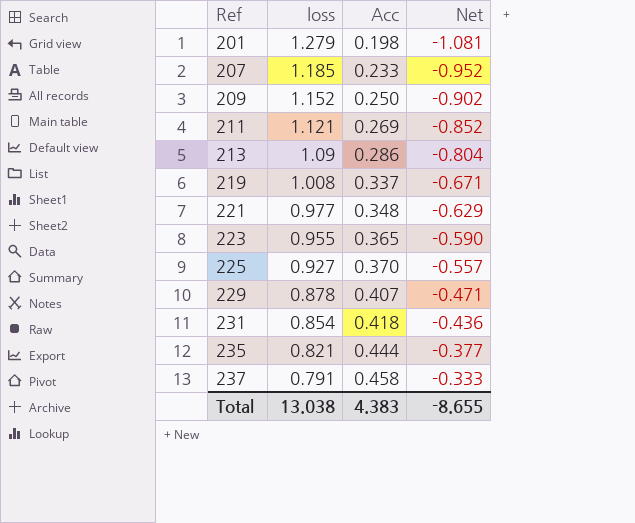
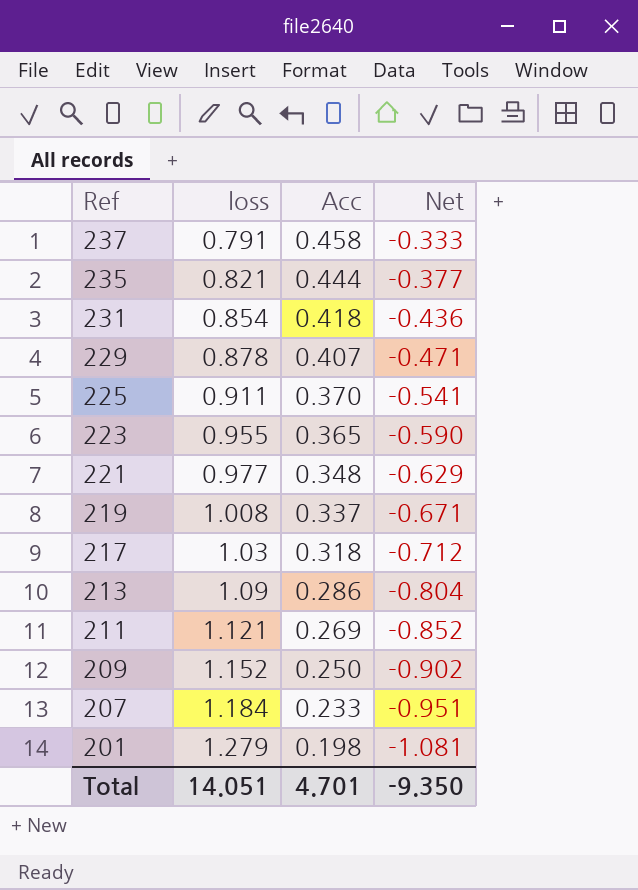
row order: Ref ascending -> Ref descending
225 | loss: 0.927 -> 0.911
225 | Net: -0.557 -> -0.541
row 217: none -> 1.03 | 0.318 | -0.712
207 | loss: 1.185 -> 1.184
207 | Net: -0.952 -> -0.951
Total | loss: 13.038 -> 14.051
Total | Acc: 4.383 -> 4.701
Total | Net: -8.655 -> -9.350

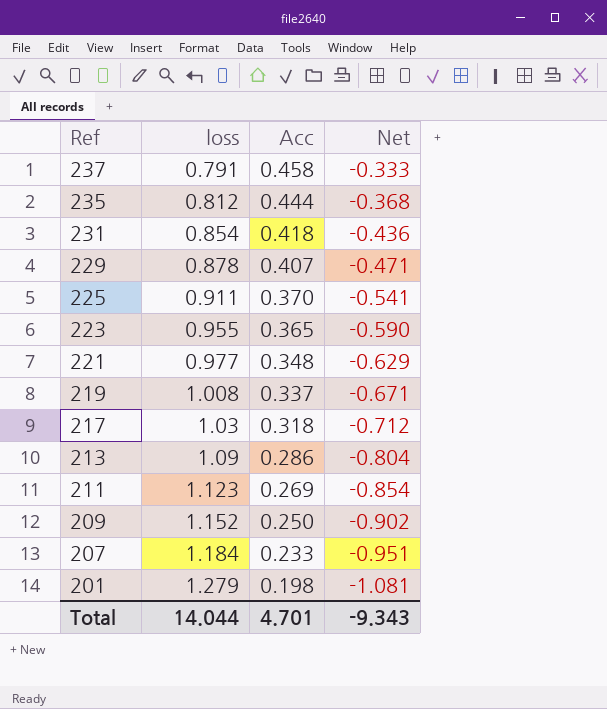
235 | loss: 0.821 -> 0.812
235 | Net: -0.377 -> -0.368
211 | loss: 1.121 -> 1.123
211 | Net: -0.852 -> -0.854
Total | loss: 14.051 -> 14.044
Total | Net: -9.350 -> -9.343

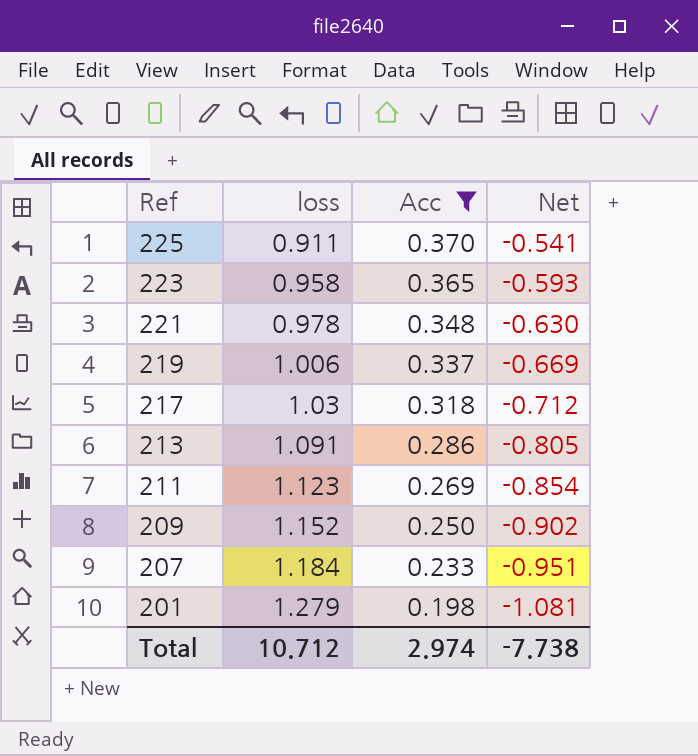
filter: none -> Acc <= 0.370
223 | loss: 0.955 -> 0.958
223 | Net: -0.590 -> -0.593
221 | loss: 0.977 -> 0.978
221 | Net: -0.629 -> -0.630
219 | loss: 1.008 -> 1.006
219 | Net: -0.671 -> -0.669
213 | loss: 1.09 -> 1.091
213 | Net: -0.804 -> -0.805
Total | loss: 14.044 -> 10.712
Total | Acc: 4.701 -> 2.974
Total | Net: -9.343 -> -7.738

